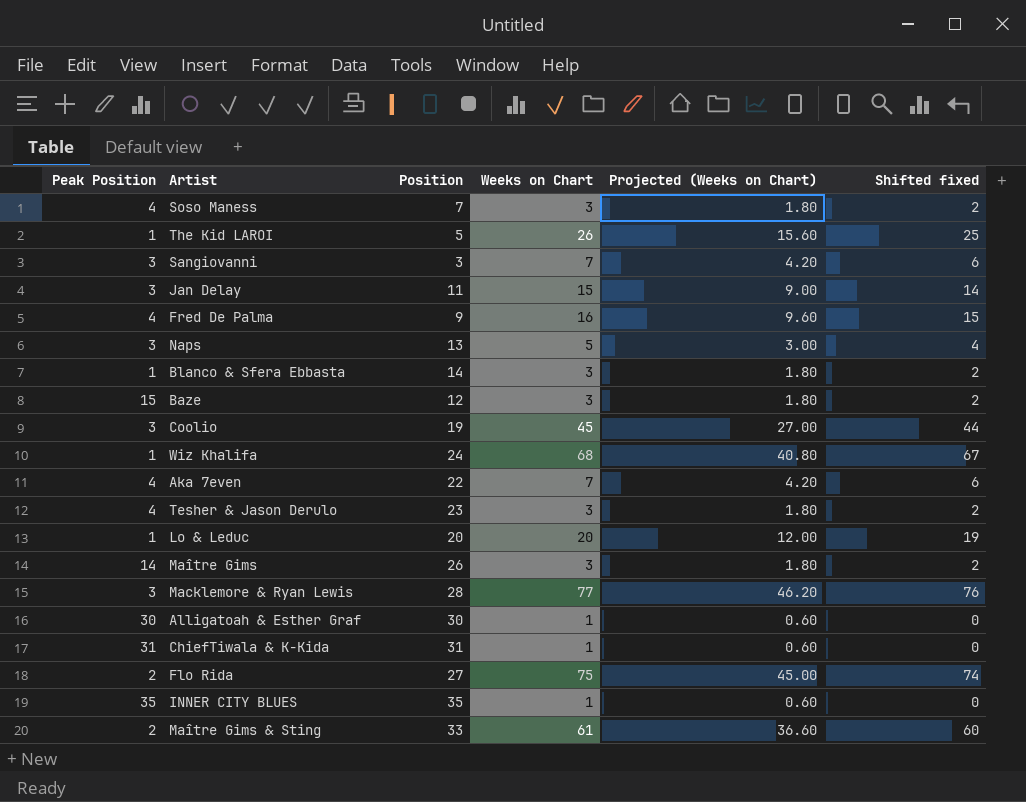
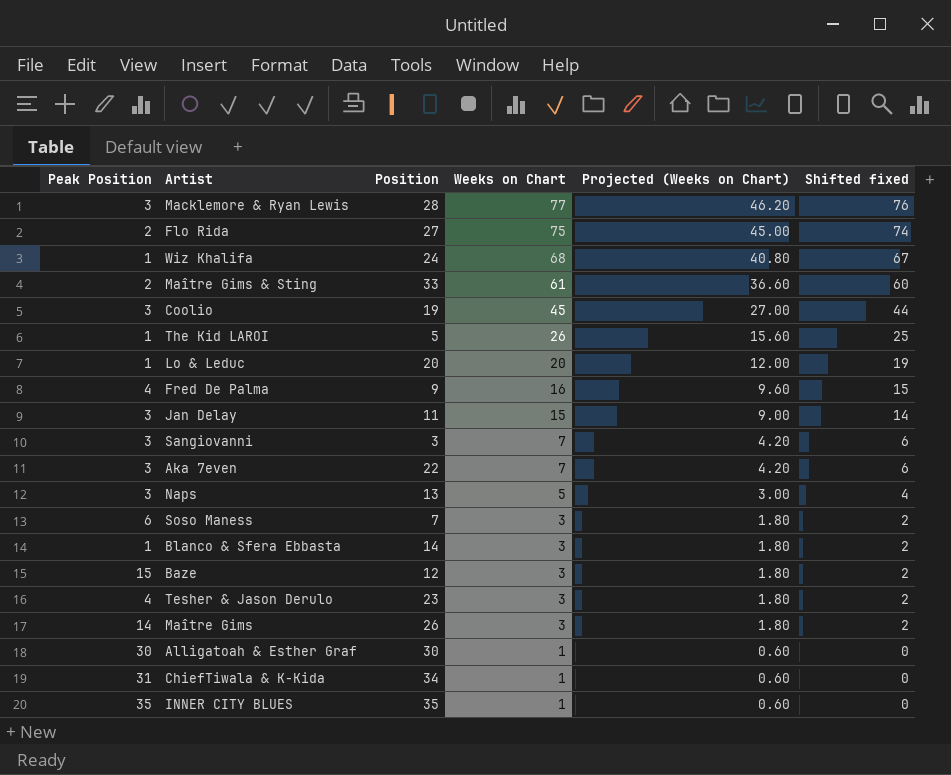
row order: none -> Weeks on Chart descending
Aka 7even | Peak Position: 4 -> 3
Soso Maness | Peak Position: 4 -> 6
ChiefTiwala & K-Kida | Position: 31 -> 34

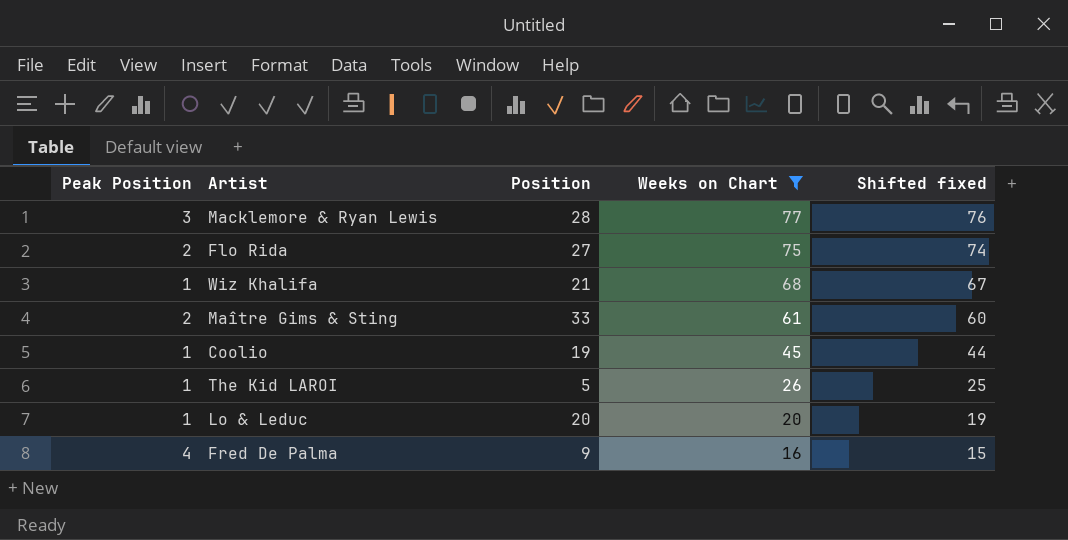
filter: none -> Weeks on Chart >= 16
column Projected (Weeks on Chart) | formula: [Weeks on Chart] * 0.6 -> none
Wiz Khalifa | Position: 24 -> 21
Coolio | Peak Position: 3 -> 1

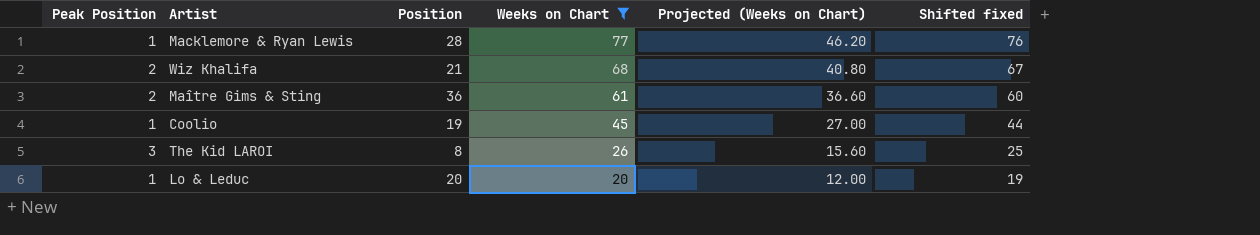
column Projected (Weeks on Chart) | formula: none -> [Weeks on Chart] * 0.6
row Flo Rida: 2 | 27 | 75 | 74 -> none
row Fred De Palma: 4 | 9 | 16 | 15 -> none
Macklemore & Ryan Lewis | Peak Position: 3 -> 1
Wiz Khalifa | Peak Position: 1 -> 2
Maître Gims & Sting | Position: 33 -> 36
The Kid LAROI | Peak Position: 1 -> 3
The Kid LAROI | Position: 5 -> 8

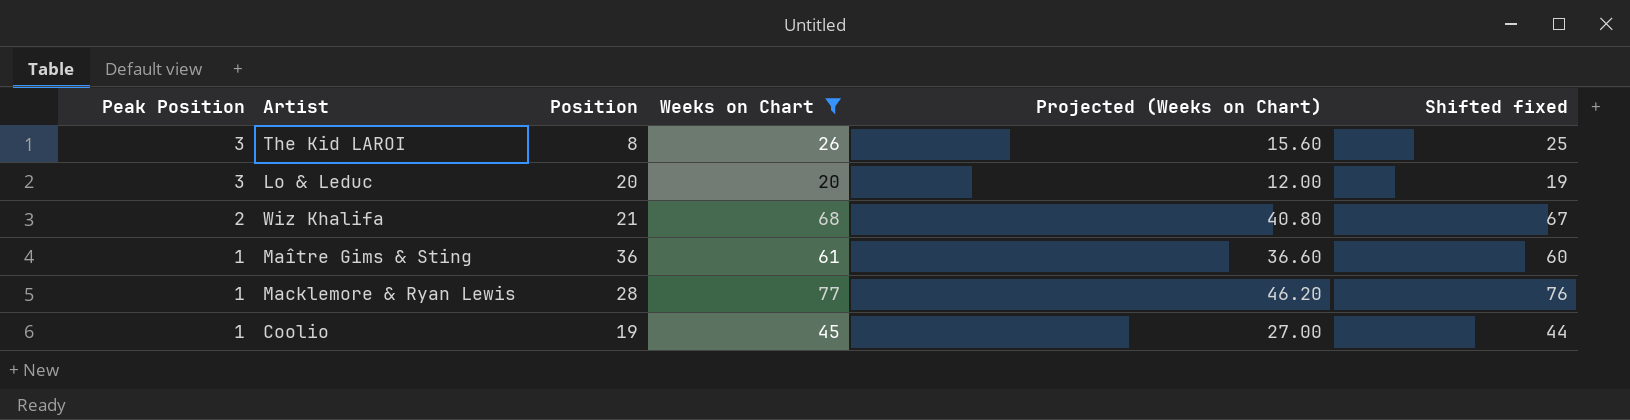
row order: Weeks on Chart descending -> Peak Position descending
Lo & Leduc | Peak Position: 1 -> 3
Maître Gims & Sting | Peak Position: 2 -> 1

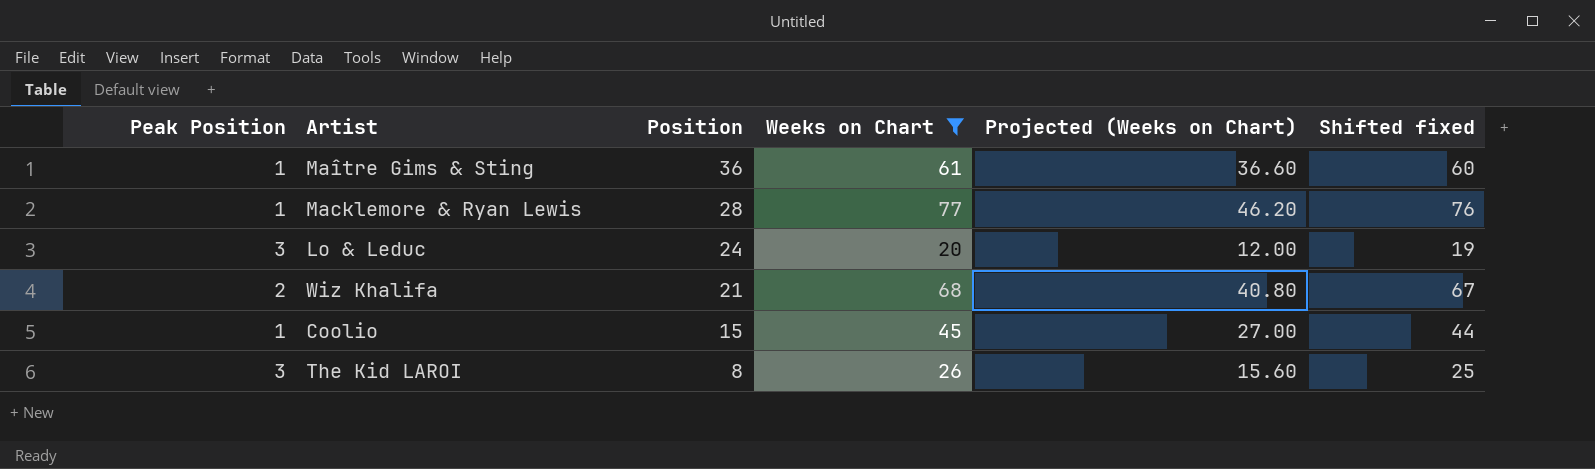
row order: Peak Position descending -> Position descending
Lo & Leduc | Position: 20 -> 24
Coolio | Position: 19 -> 15

